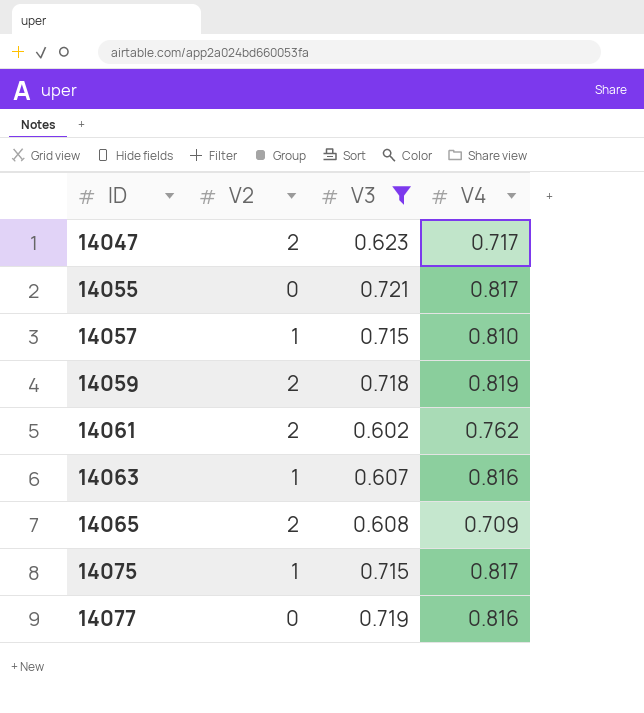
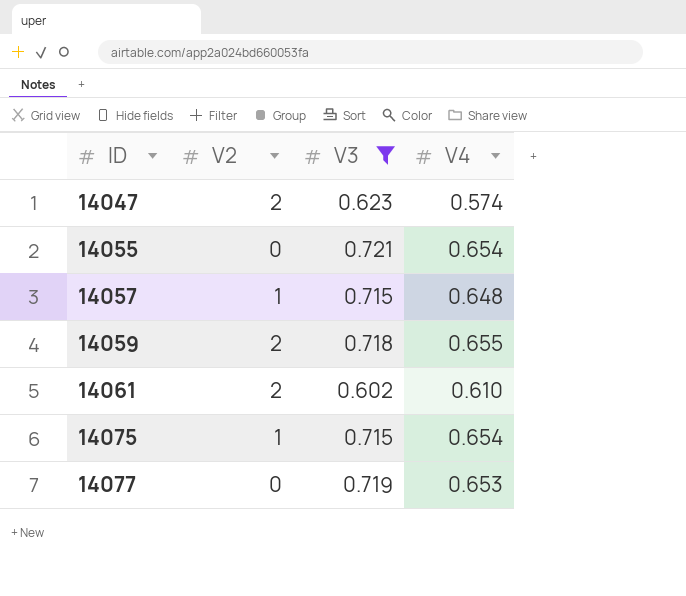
row 14063: 1 | 0.607 | 0.816 -> none
row 14065: 2 | 0.608 | 0.709 -> none
14047 | V4: 0.717 -> 0.574
14055 | V4: 0.817 -> 0.654
14057 | V4: 0.810 -> 0.648
14059 | V4: 0.819 -> 0.655
14061 | V4: 0.762 -> 0.610
14075 | V4: 0.817 -> 0.654
14077 | V4: 0.816 -> 0.653

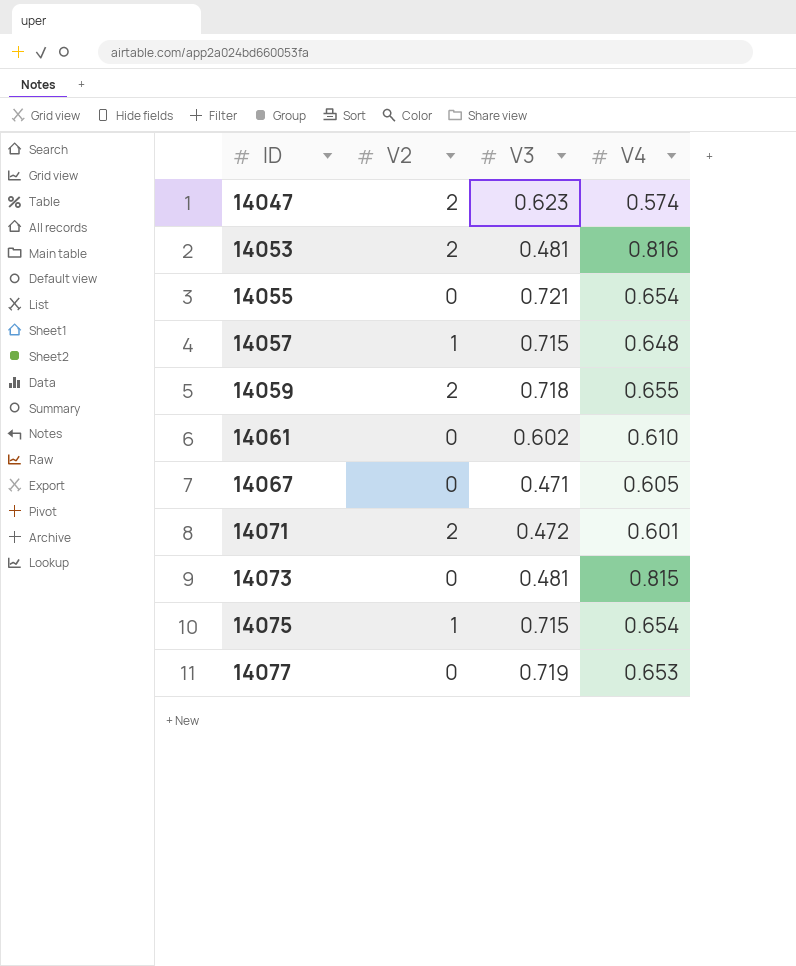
filter: V3 >= 0.602 -> none
14061 | V2: 2 -> 0

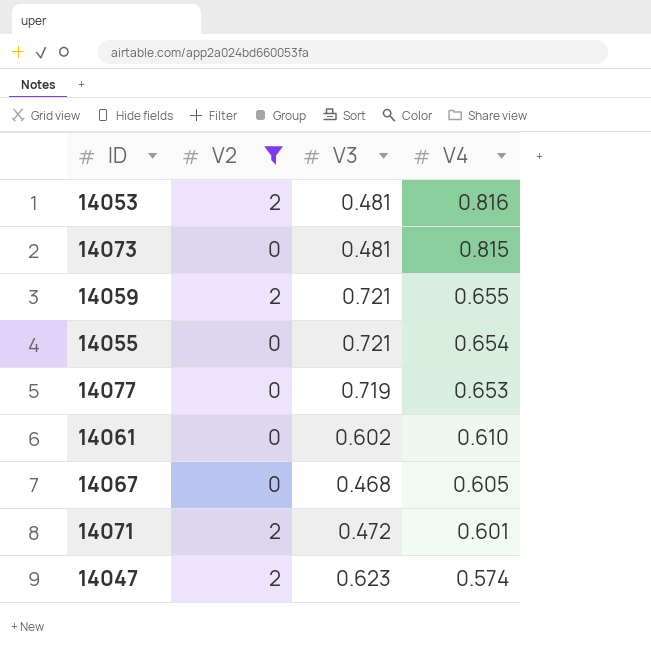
filter: none -> V2 != 1
row order: ID ascending -> V4 descending
14059 | V3: 0.718 -> 0.721
14067 | V3: 0.471 -> 0.468

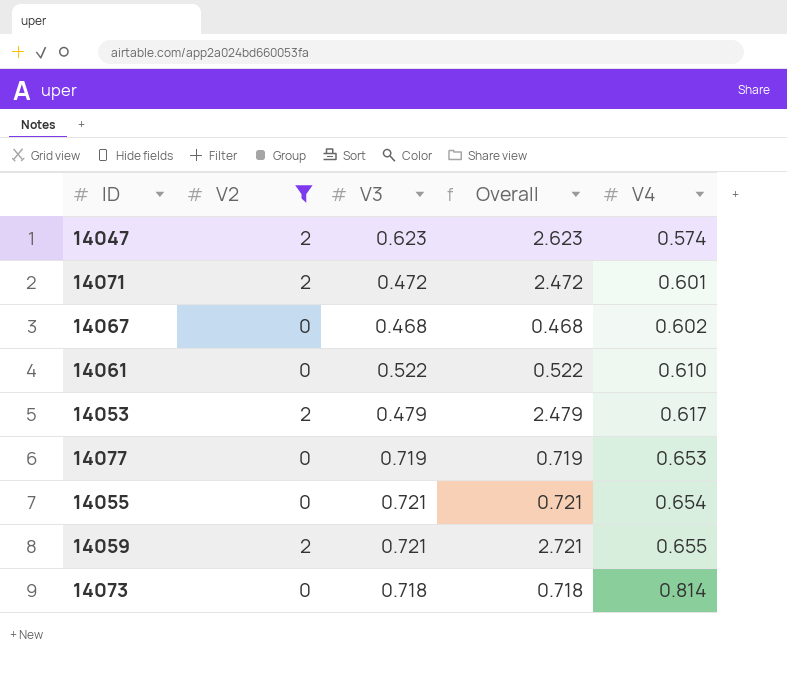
row order: V4 descending -> V4 ascending
column Overall | formula: none -> [V2] + [V3]
14067 | V4: 0.605 -> 0.602
14061 | V3: 0.602 -> 0.522
14053 | V3: 0.481 -> 0.479
14053 | V4: 0.816 -> 0.617
14073 | V3: 0.481 -> 0.718
14073 | V4: 0.815 -> 0.814

